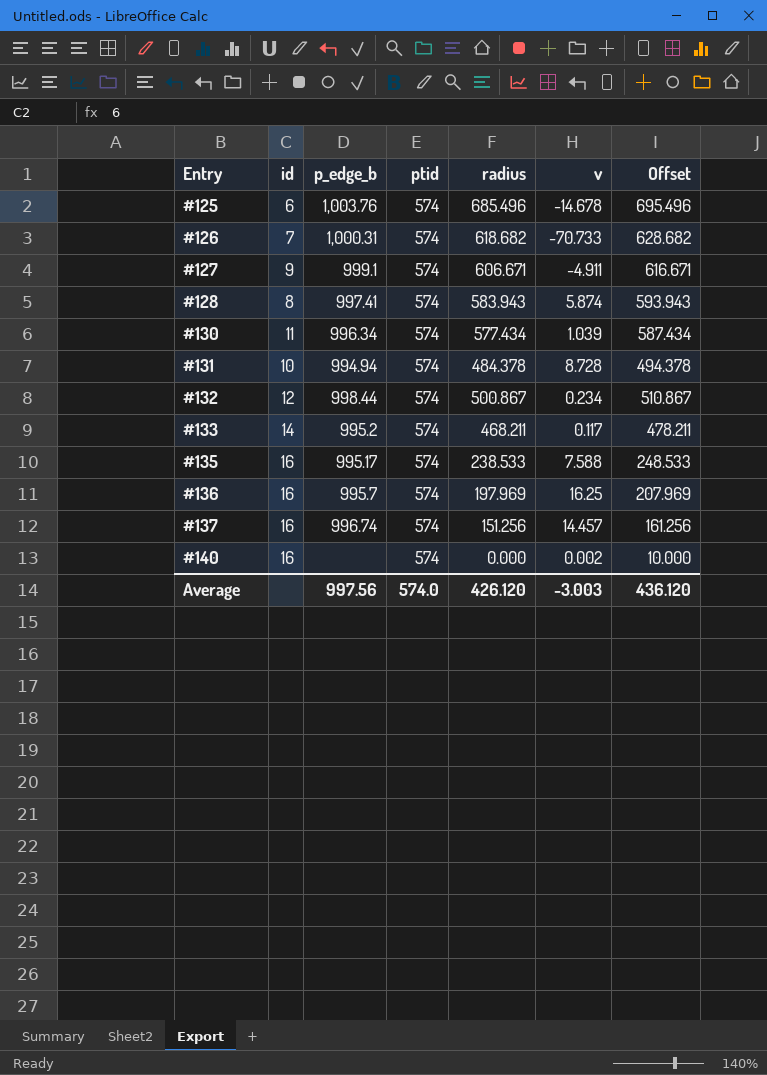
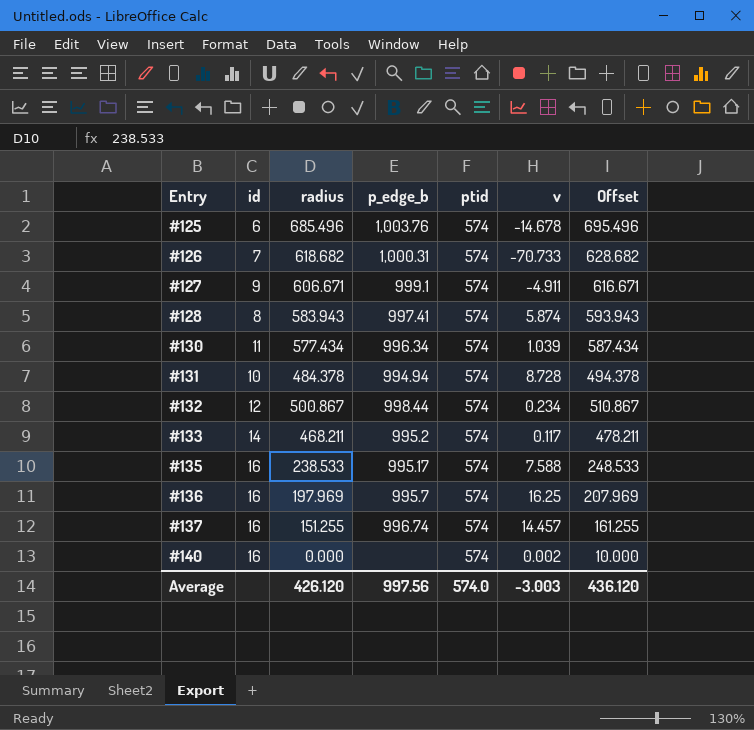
column radius | position: 5 -> 3
#137 | radius: 151.256 -> 151.255
#137 | Offset: 161.256 -> 161.255

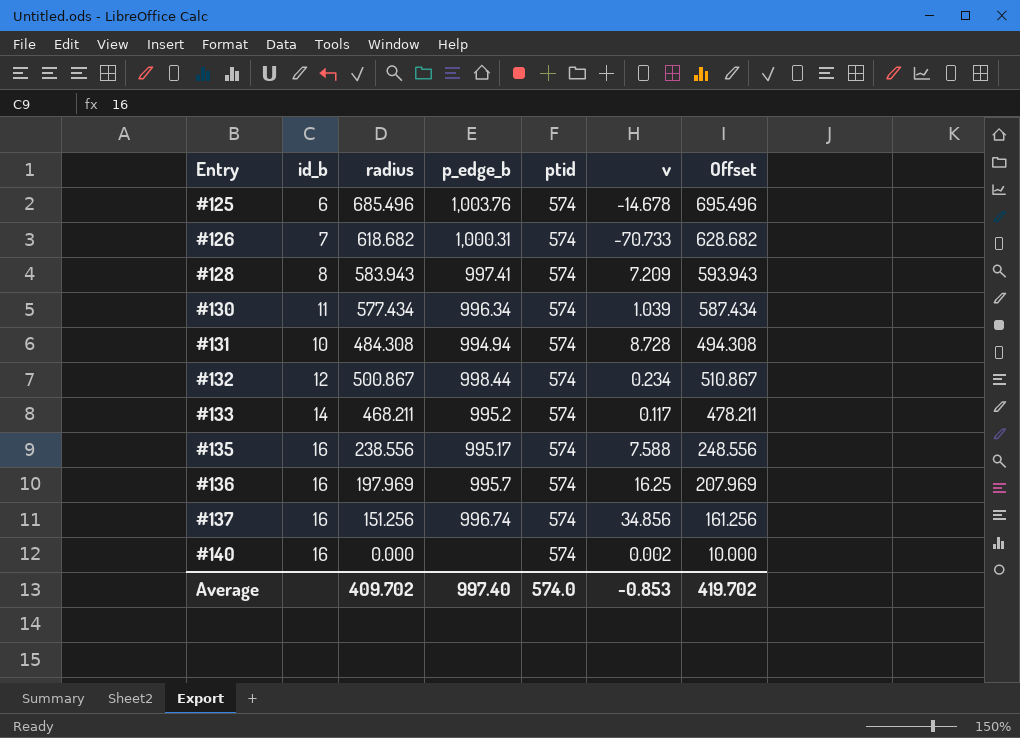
column name: id -> id_b
row #127: 9 | 606.671 | 999.1 | 574 | -4.911 | 616.671 -> none
#128 | v: 5.874 -> 7.209
#131 | radius: 484.378 -> 484.308
#131 | Offset: 494.378 -> 494.308
#135 | radius: 238.533 -> 238.556
#135 | Offset: 248.533 -> 248.556
#137 | radius: 151.255 -> 151.256
#137 | v: 14.457 -> 34.856
#137 | Offset: 161.255 -> 161.256
Average | radius: 426.120 -> 409.702
Average | p_edge_b: 997.56 -> 997.40
Average | v: -3.003 -> -0.853
Average | Offset: 436.120 -> 419.702

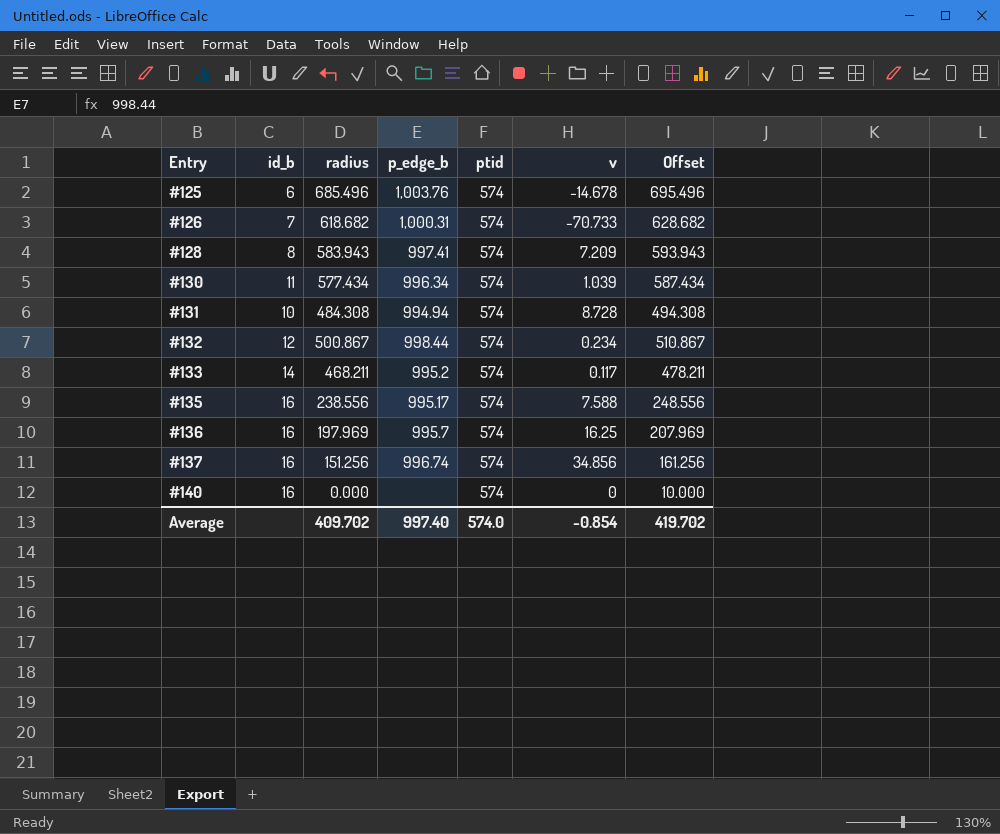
#140 | v: 0.002 -> 0
Average | v: -0.853 -> -0.854

